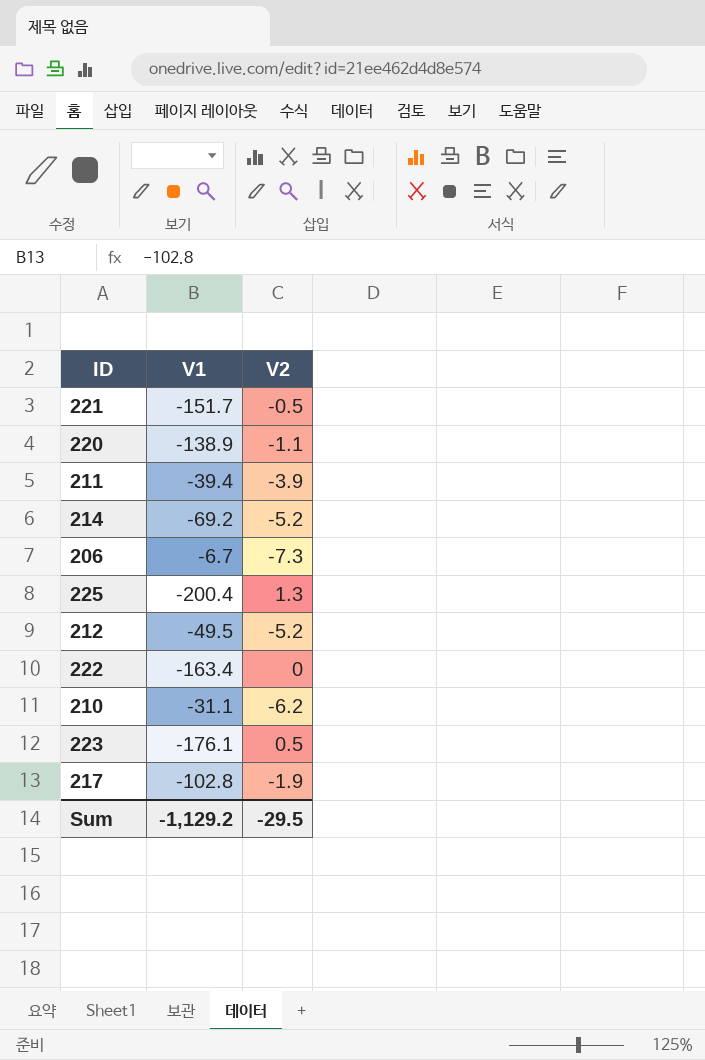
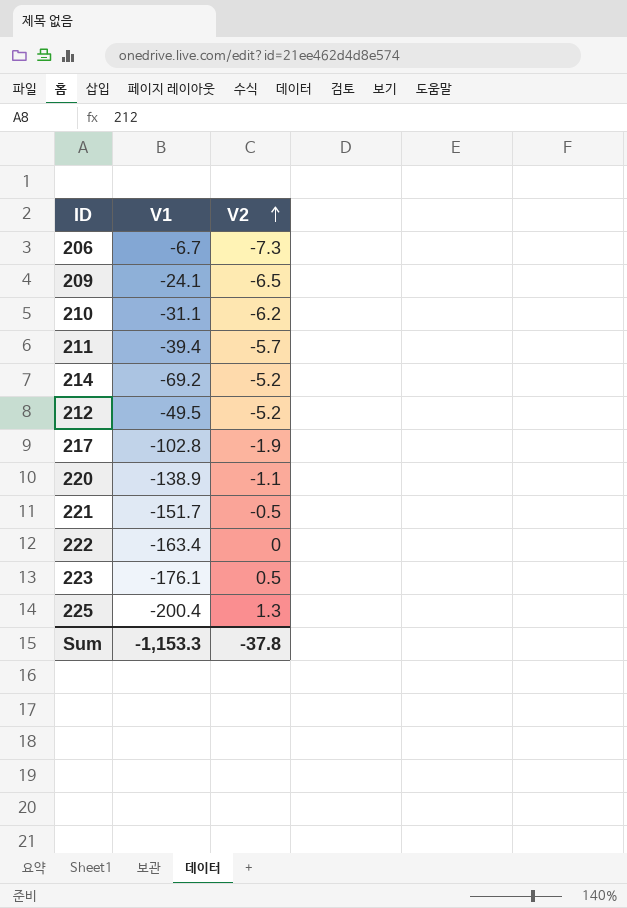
row order: none -> V2 ascending
row 209: none -> -24.1 | -6.5
211 | V2: -3.9 -> -5.7
Sum | V1: -1,129.2 -> -1,153.3
Sum | V2: -29.5 -> -37.8

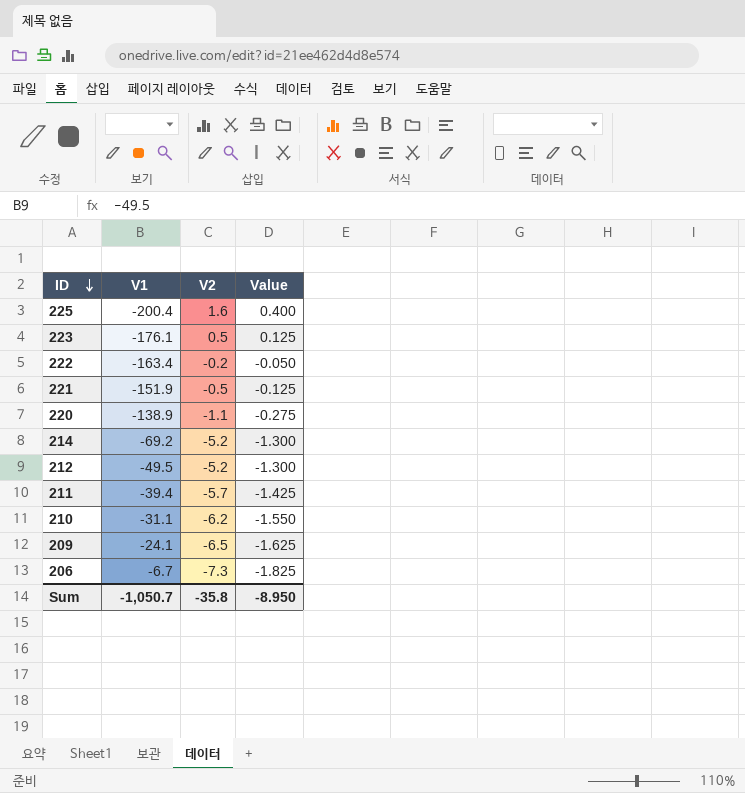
row order: V2 ascending -> ID descending
column Value | formula: none -> [V2] * 0.25
row 217: -102.8 | -1.9 -> none
225 | V2: 1.3 -> 1.6
222 | V2: 0 -> -0.2
221 | V1: -151.7 -> -151.9
Sum | V1: -1,153.3 -> -1,050.7
Sum | V2: -37.8 -> -35.8

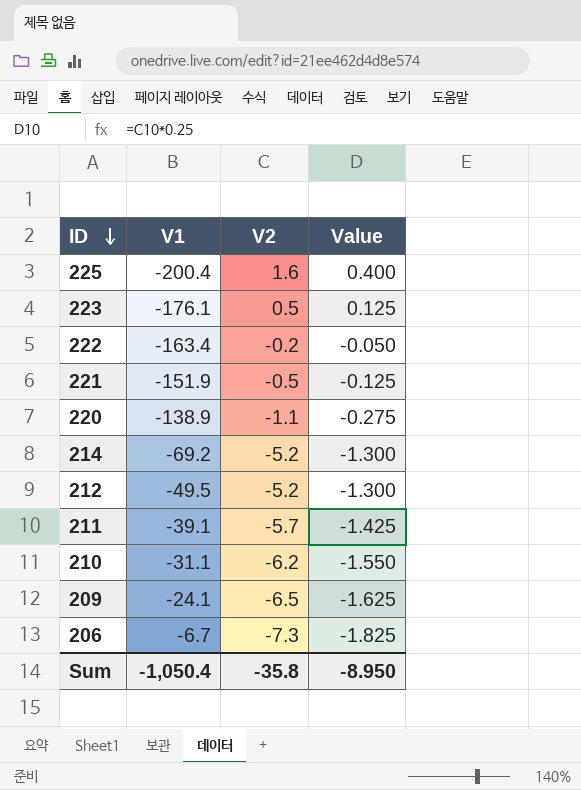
211 | V1: -39.4 -> -39.1
Sum | V1: -1,050.7 -> -1,050.4

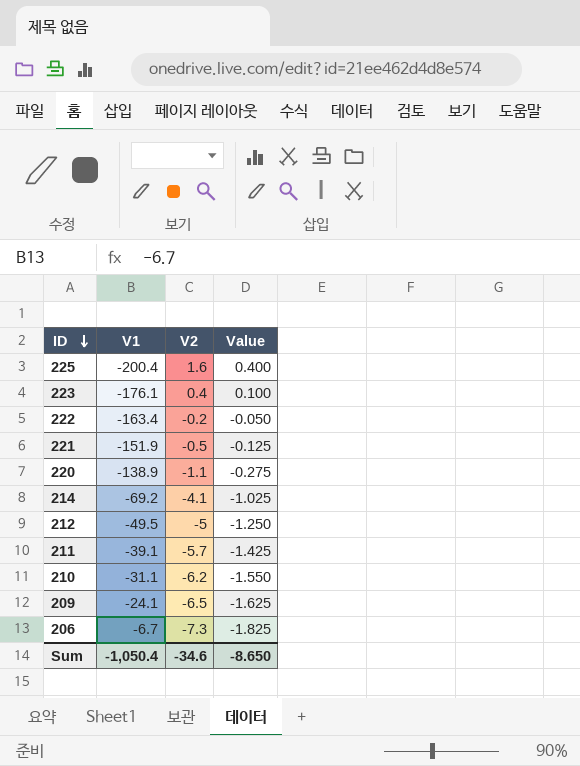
223 | V2: 0.5 -> 0.4
223 | Value: 0.125 -> 0.100
214 | V2: -5.2 -> -4.1
214 | Value: -1.300 -> -1.025
212 | V2: -5.2 -> -5
212 | Value: -1.300 -> -1.250
Sum | V2: -35.8 -> -34.6
Sum | Value: -8.950 -> -8.650

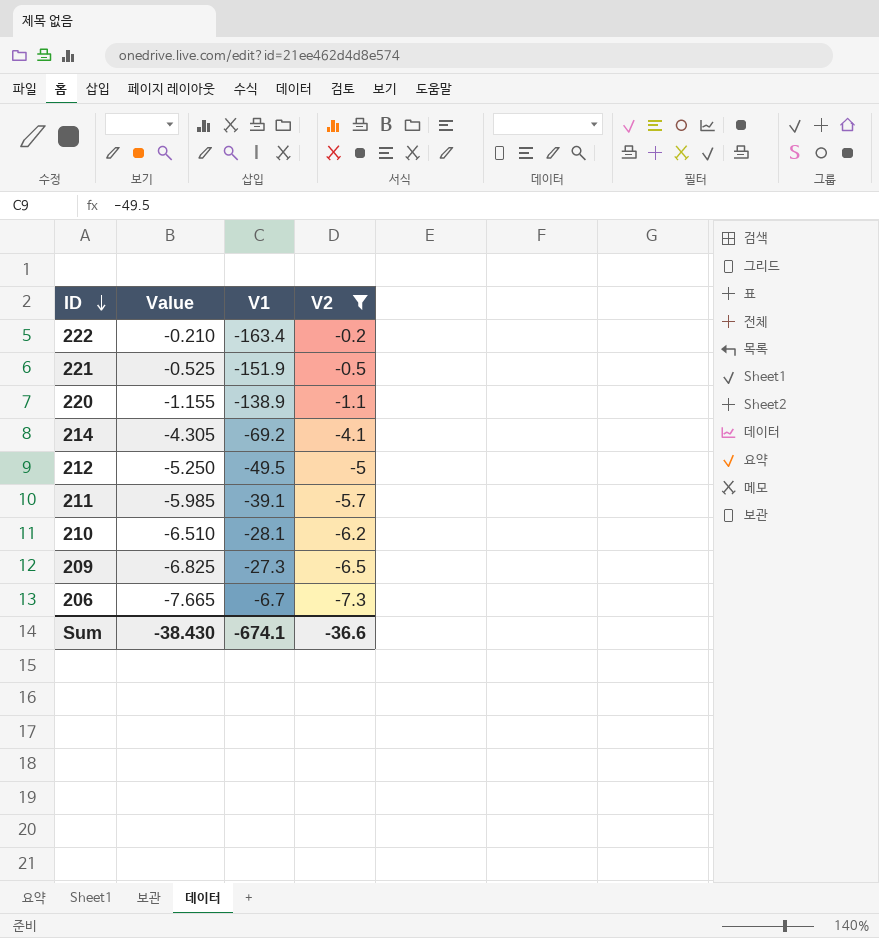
filter: none -> V2 <= -0.2
column Value | formula: [V2] * 0.25 -> [V2] * 1.05
column Value | position: 4 -> 2
210 | V1: -31.1 -> -28.1
209 | V1: -24.1 -> -27.3
Sum | Value: -8.650 -> -38.430
Sum | V1: -1,050.4 -> -674.1
Sum | V2: -34.6 -> -36.6

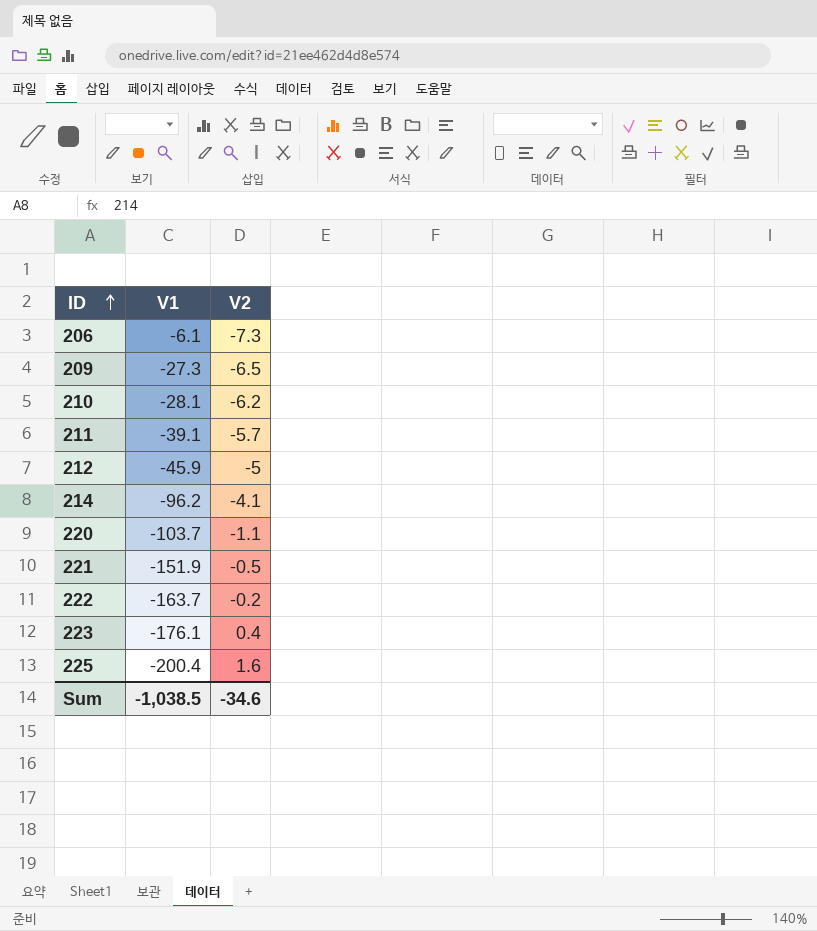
filter: V2 <= -0.2 -> none
row order: ID descending -> ID ascending
column Value | formula: [V2] * 1.05 -> none
206 | V1: -6.7 -> -6.1
212 | V1: -49.5 -> -45.9
214 | V1: -69.2 -> -96.2
220 | V1: -138.9 -> -103.7
222 | V1: -163.4 -> -163.7
Sum | V1: -674.1 -> -1,038.5
Sum | V2: -36.6 -> -34.6

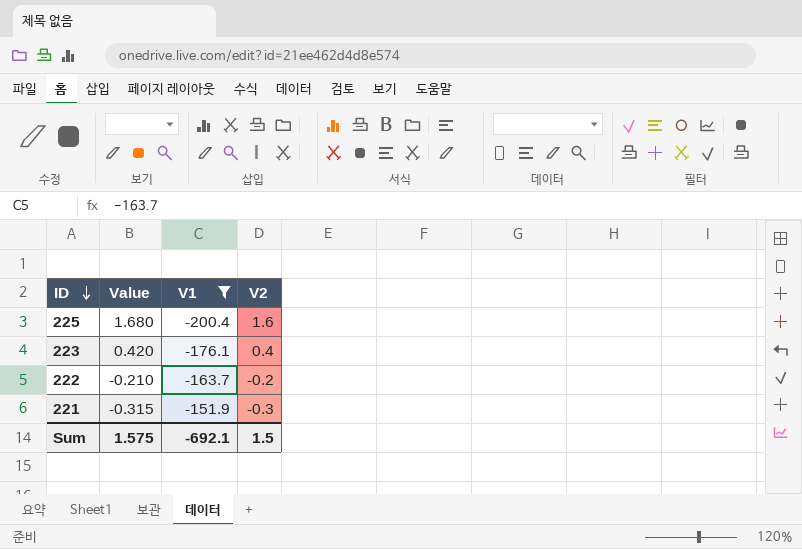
filter: none -> V1 <= -151.9
row order: ID ascending -> ID descending
column Value | formula: none -> [V2] * 1.05
221 | V2: -0.5 -> -0.3
Sum | V1: -1,038.5 -> -692.1
Sum | V2: -34.6 -> 1.5

